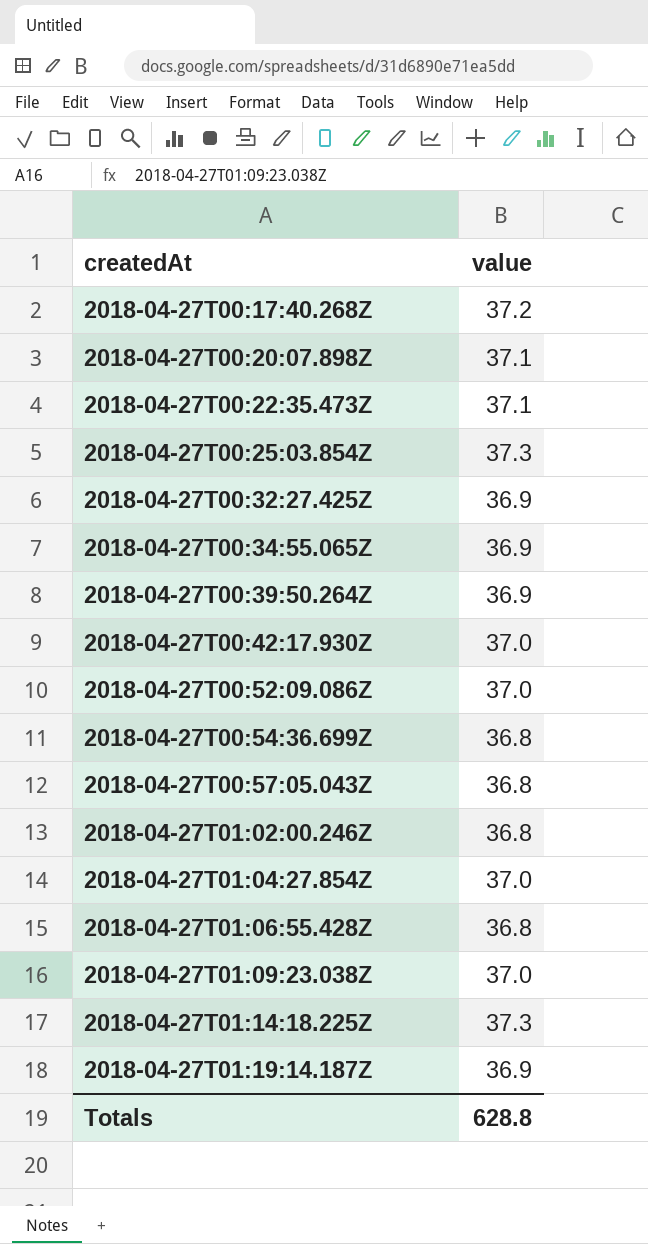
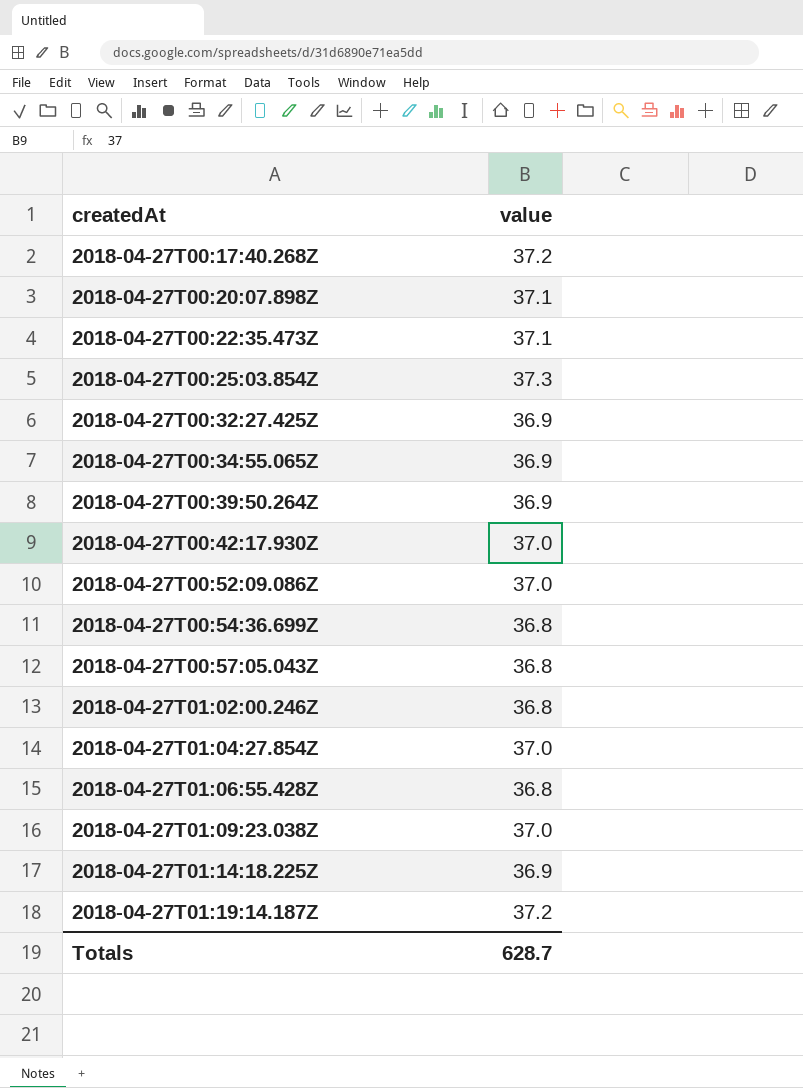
2018-04-27T01:14:18.225Z | value: 37.3 -> 36.9
2018-04-27T01:19:14.187Z | value: 36.9 -> 37.2
Totals | value: 628.8 -> 628.7

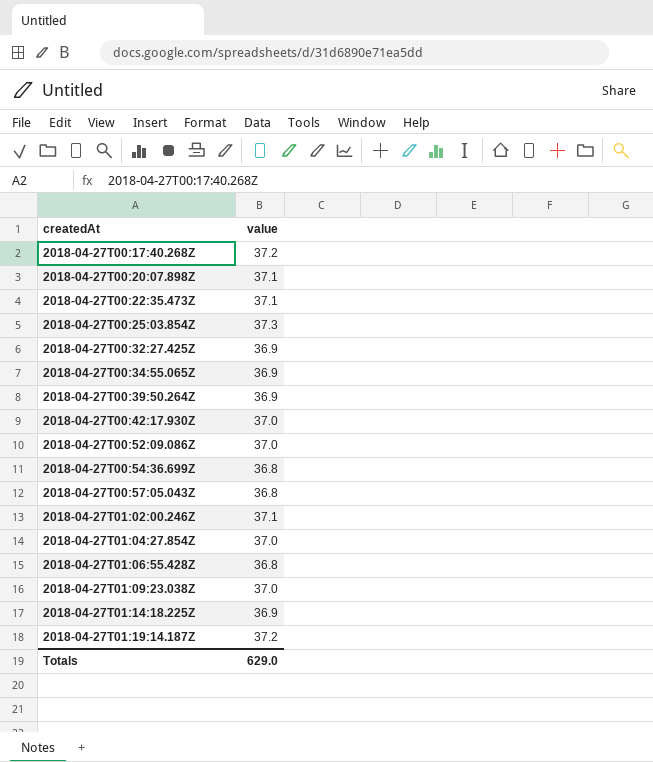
2018-04-27T01:02:00.246Z | value: 36.8 -> 37.1
Totals | value: 628.7 -> 629.0

